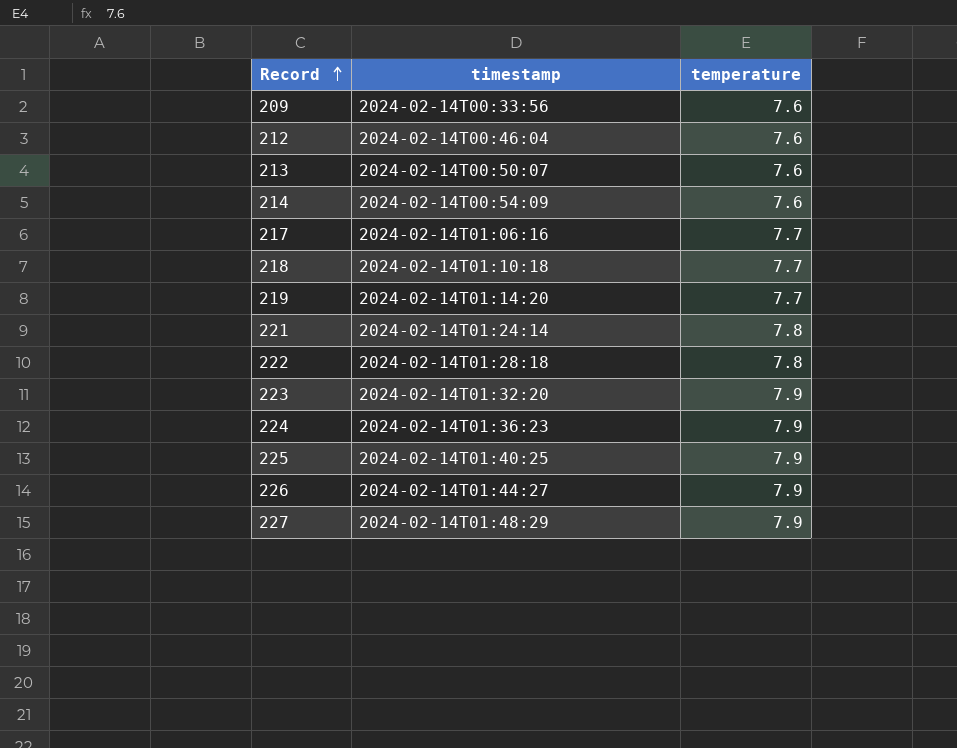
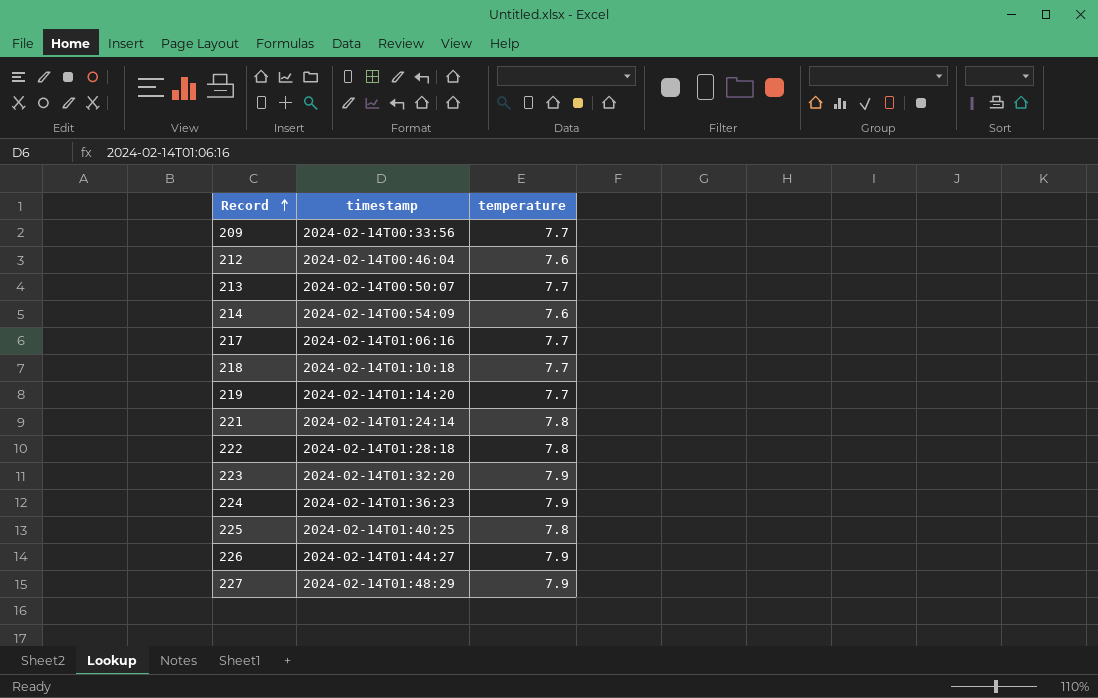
209 | temperature: 7.6 -> 7.7
213 | temperature: 7.6 -> 7.7
225 | temperature: 7.9 -> 7.8

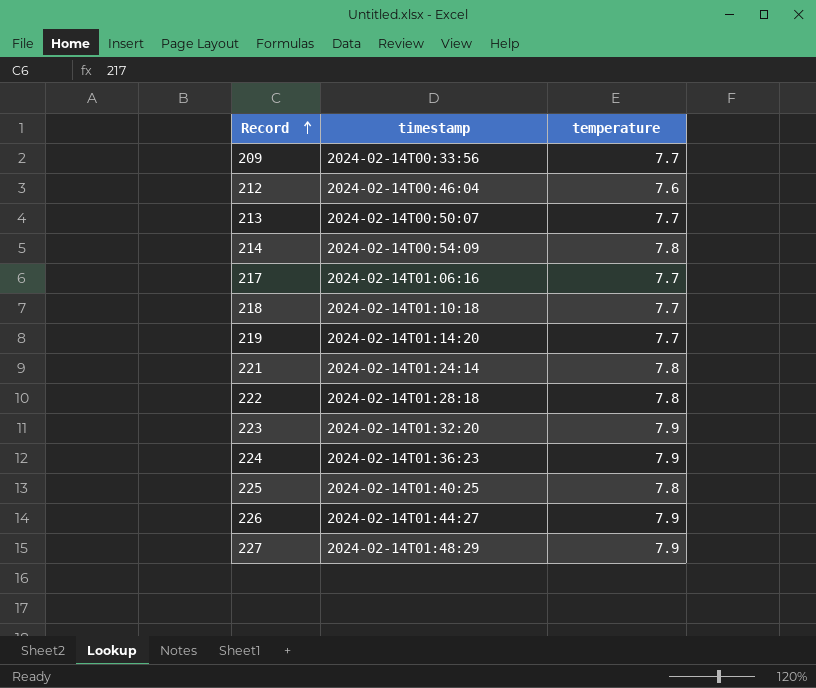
214 | temperature: 7.6 -> 7.8

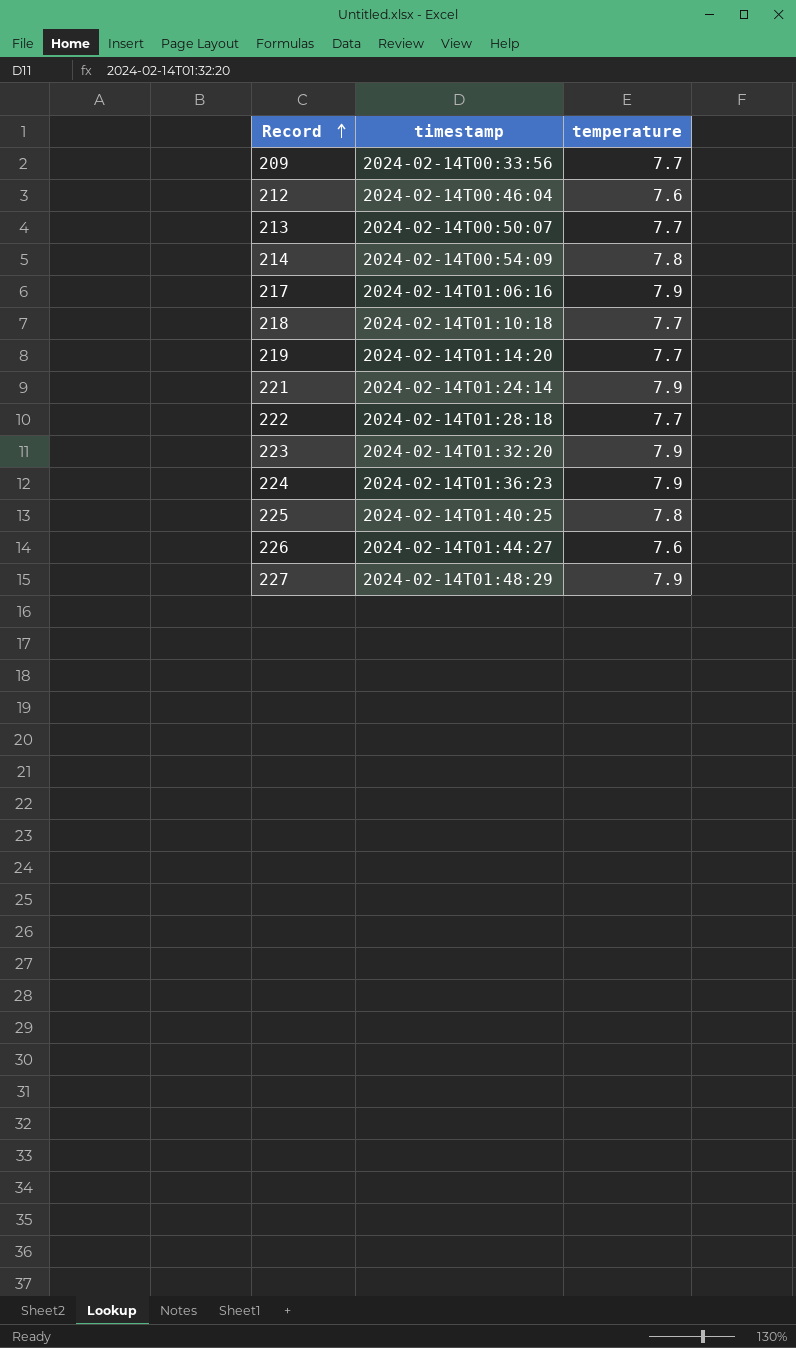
217 | temperature: 7.7 -> 7.9
221 | temperature: 7.8 -> 7.9
222 | temperature: 7.8 -> 7.7
226 | temperature: 7.9 -> 7.6

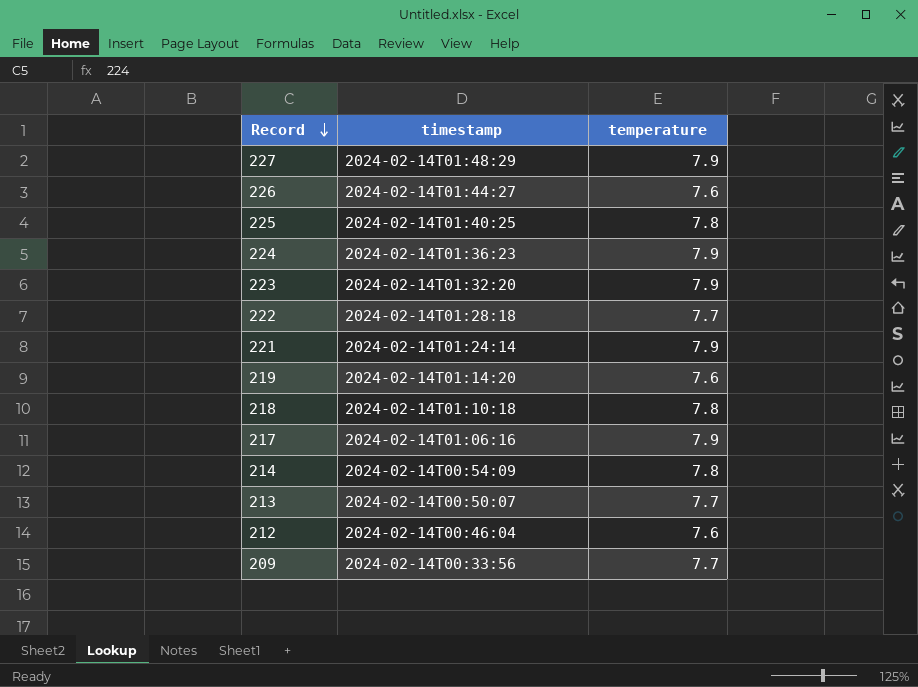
row order: Record ascending -> Record descending
219 | temperature: 7.7 -> 7.6
218 | temperature: 7.7 -> 7.8

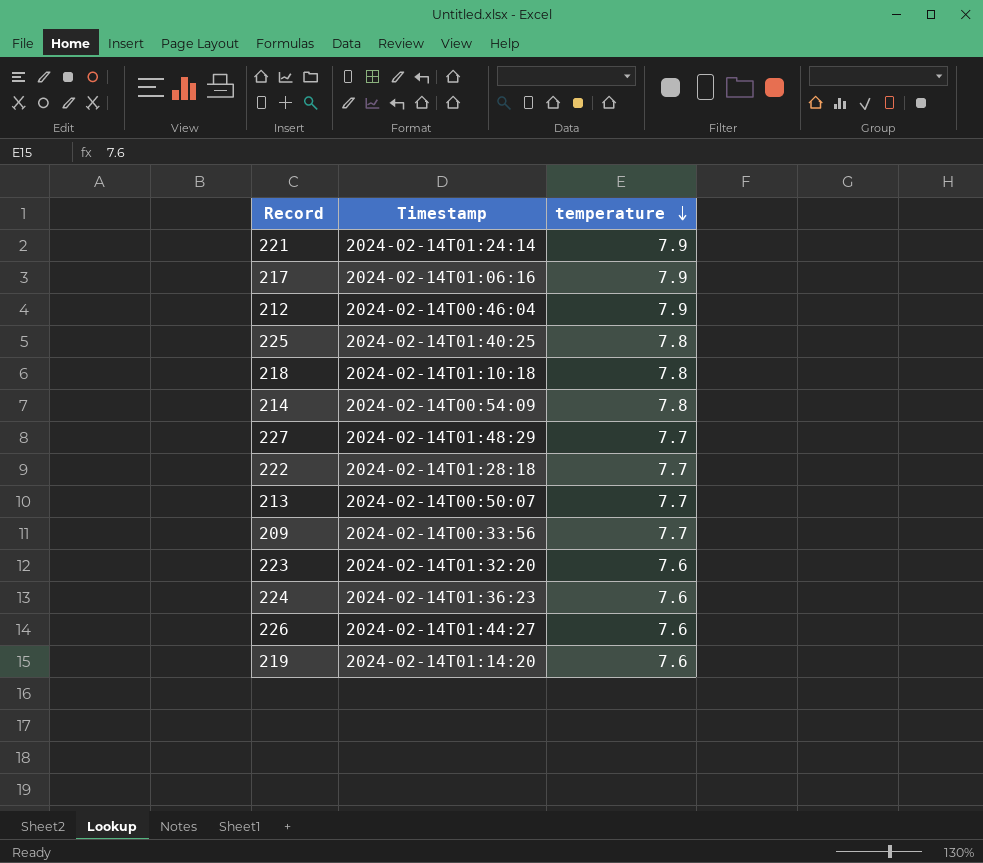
row order: Record descending -> temperature descending
column name: timestamp -> Timestamp
212 | temperature: 7.6 -> 7.9
227 | temperature: 7.9 -> 7.7
223 | temperature: 7.9 -> 7.6
224 | temperature: 7.9 -> 7.6

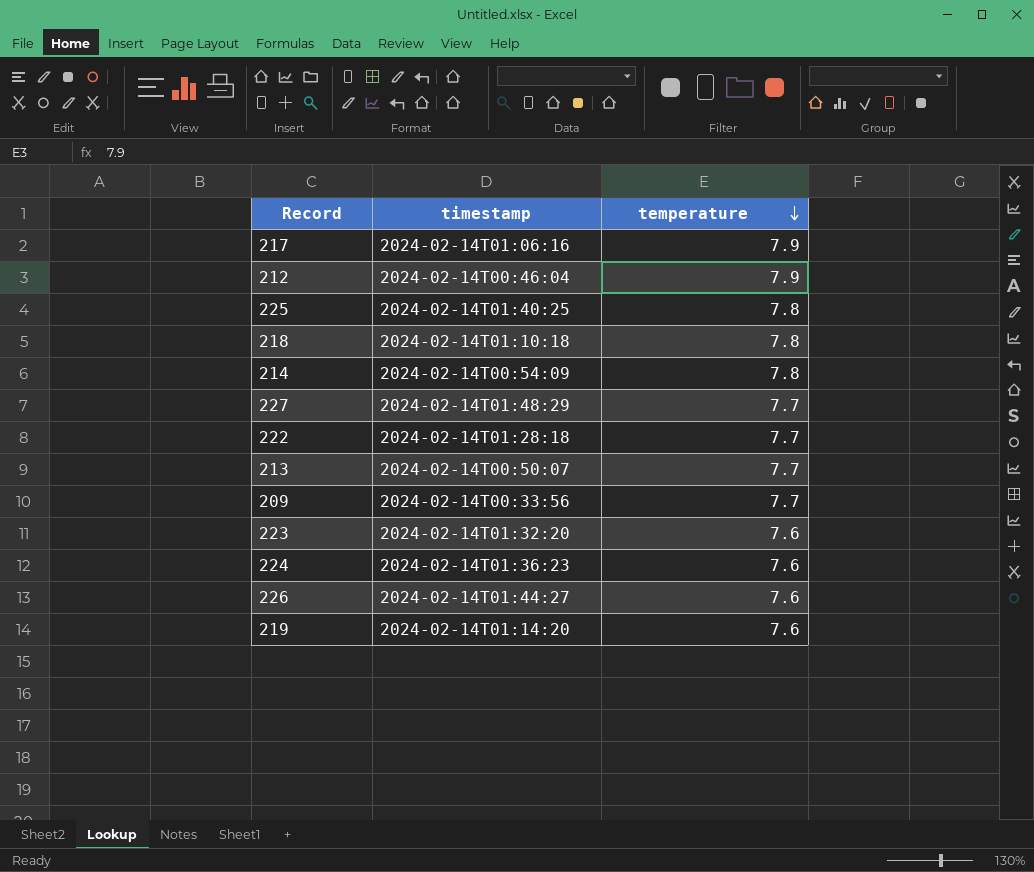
column name: Timestamp -> timestamp
row 221: 2024-02-14T01:24:14 | 7.9 -> none

